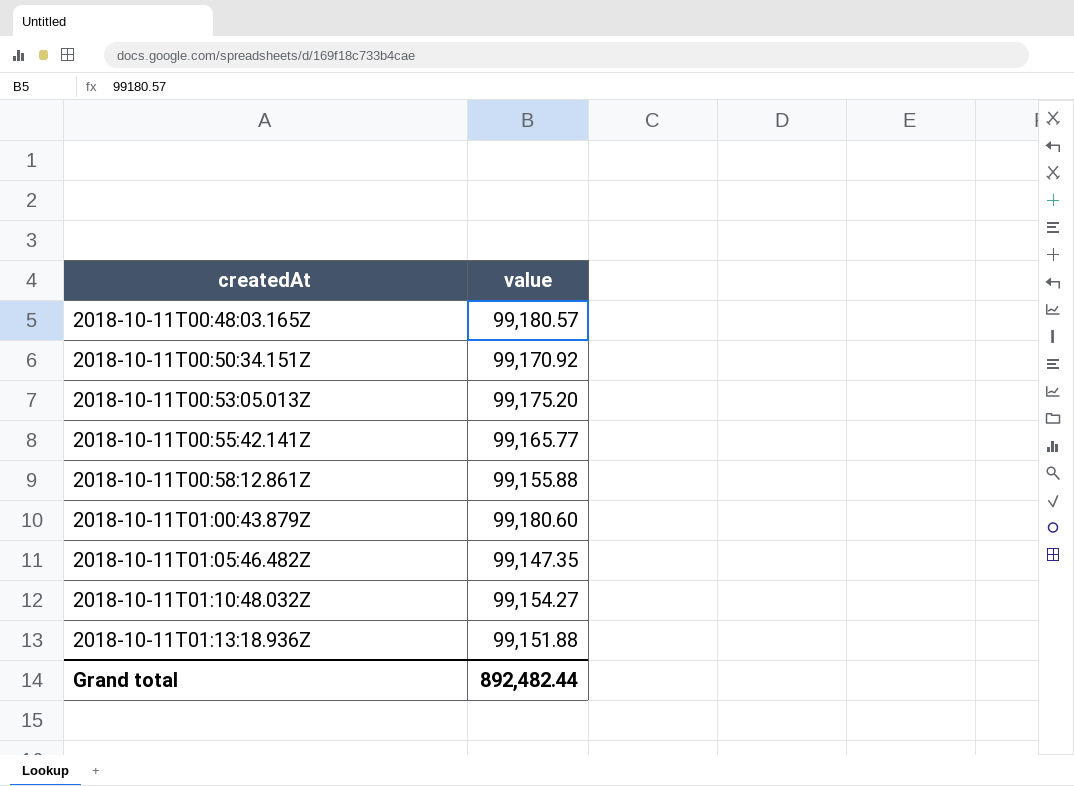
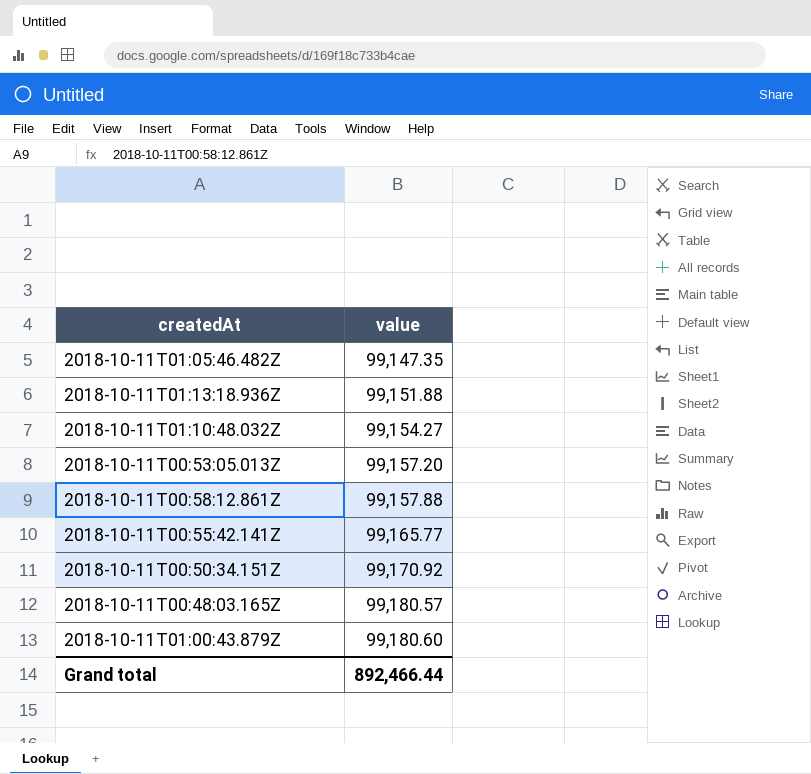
row order: createdAt ascending -> value ascending
2018-10-11T00:53:05.013Z | value: 99,175.20 -> 99,157.20
2018-10-11T00:58:12.861Z | value: 99,155.88 -> 99,157.88
Grand total | value: 892,482.44 -> 892,466.44

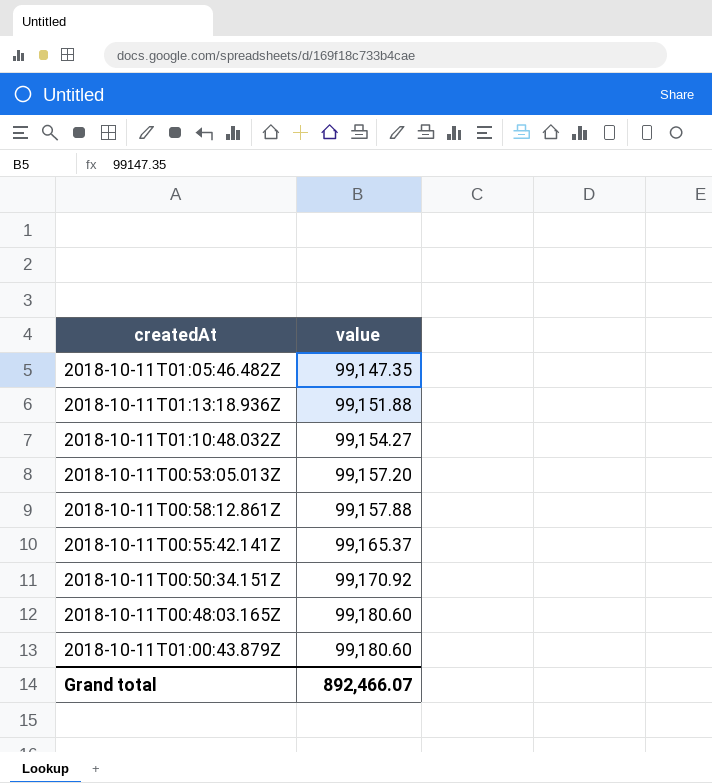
2018-10-11T00:55:42.141Z | value: 99,165.77 -> 99,165.37
2018-10-11T00:48:03.165Z | value: 99,180.57 -> 99,180.60
Grand total | value: 892,466.44 -> 892,466.07

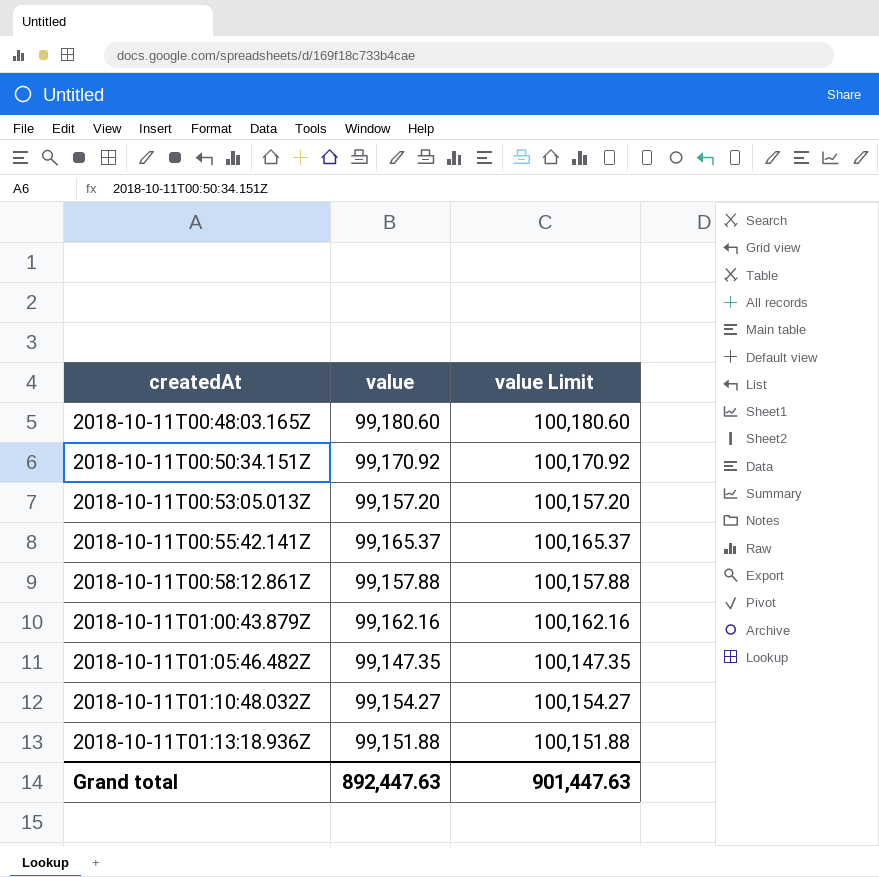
row order: value ascending -> createdAt ascending
column value Limit | formula: none -> [value] + 1000
2018-10-11T01:00:43.879Z | value: 99,180.60 -> 99,162.16
Grand total | value: 892,466.07 -> 892,447.63

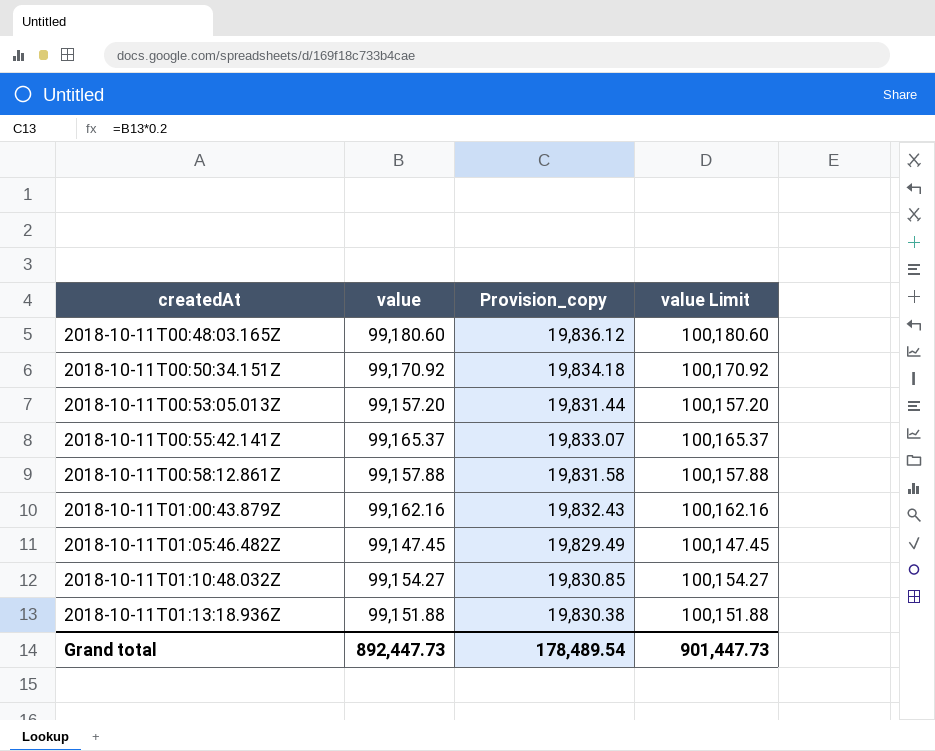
column Provision_copy | formula: none -> [value] * 0.2
2018-10-11T01:05:46.482Z | value: 99,147.35 -> 99,147.45
2018-10-11T01:05:46.482Z | value Limit: 100,147.35 -> 100,147.45
Grand total | value: 892,447.63 -> 892,447.73
Grand total | value Limit: 901,447.63 -> 901,447.73

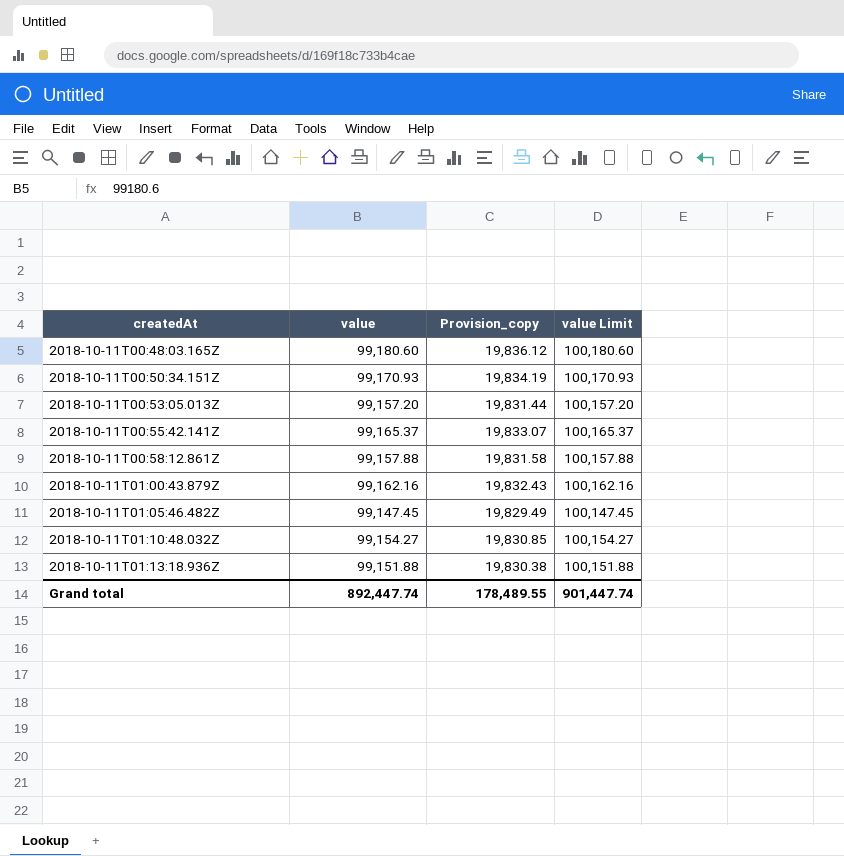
2018-10-11T00:50:34.151Z | value: 99,170.92 -> 99,170.93
2018-10-11T00:50:34.151Z | Provision_copy: 19,834.18 -> 19,834.19
2018-10-11T00:50:34.151Z | value Limit: 100,170.92 -> 100,170.93
Grand total | value: 892,447.73 -> 892,447.74
Grand total | Provision_copy: 178,489.54 -> 178,489.55
Grand total | value Limit: 901,447.73 -> 901,447.74

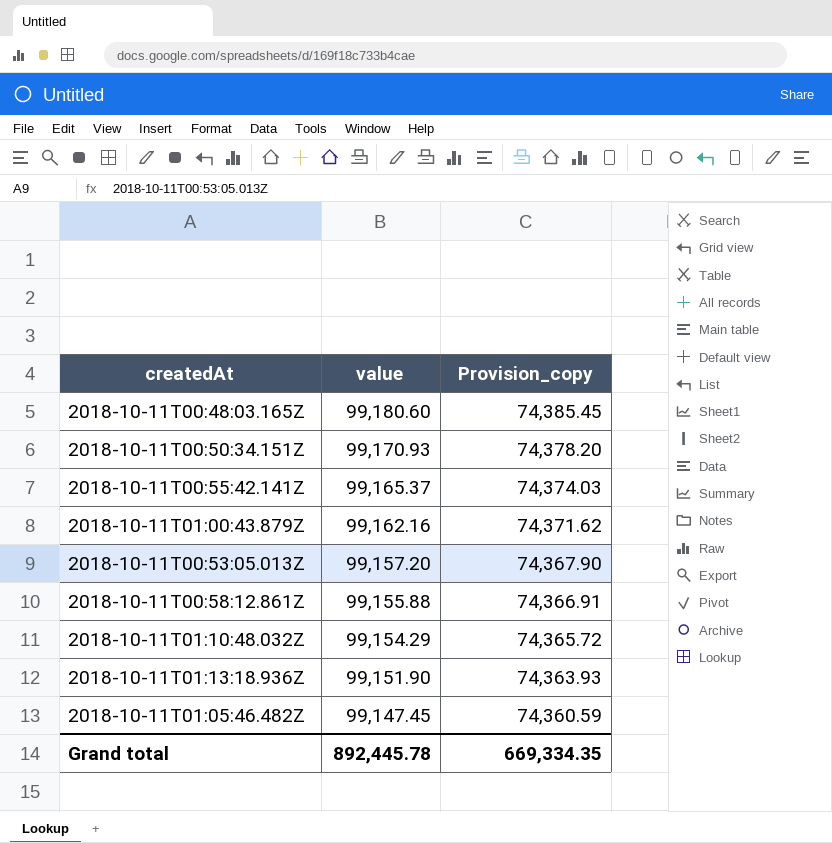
row order: createdAt ascending -> value descending
column value Limit | formula: [value] + 1000 -> none
column Provision_copy | formula: [value] * 0.2 -> [value] * 0.75
2018-10-11T00:58:12.861Z | value: 99,157.88 -> 99,155.88
2018-10-11T01:10:48.032Z | value: 99,154.27 -> 99,154.29
2018-10-11T01:13:18.936Z | value: 99,151.88 -> 99,151.90
Grand total | value: 892,447.74 -> 892,445.78
Grand total | Provision_copy: 178,489.55 -> 669,334.35

